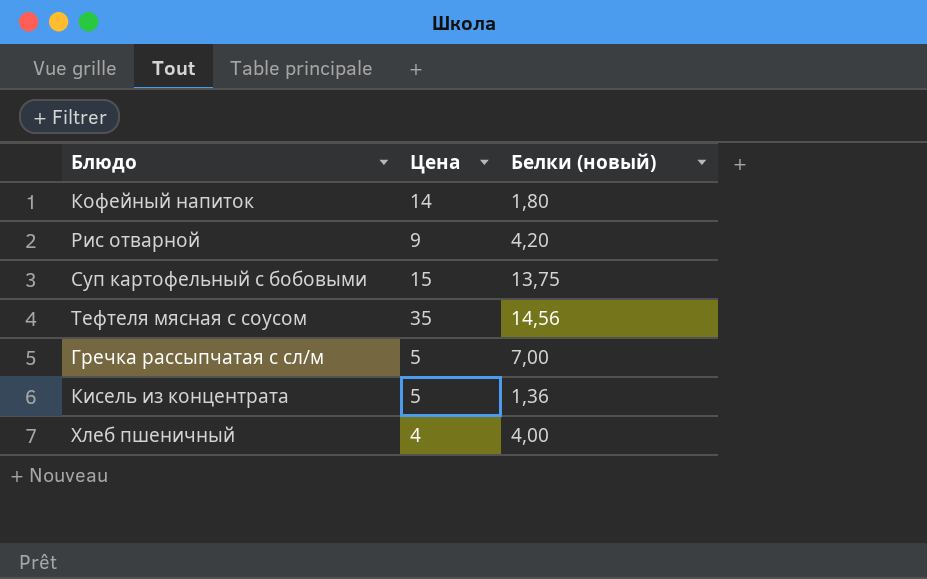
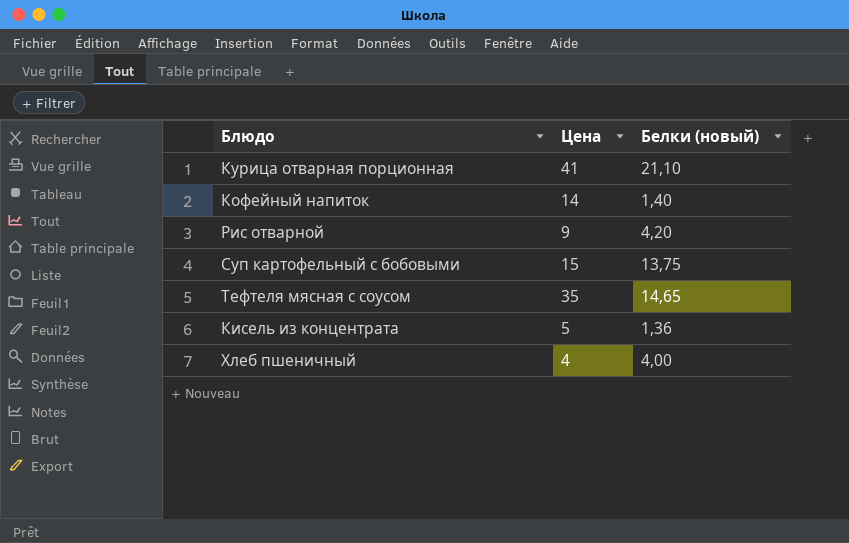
row Гречка рассыпчатая с сл/м: 5 | 7,00 -> none
row Курица отварная порционная: none -> 41 | 21,10
Кофейный напиток | Белки (новый): 1,80 -> 1,40
Тефтеля мясная с соусом | Белки (новый): 14,56 -> 14,65

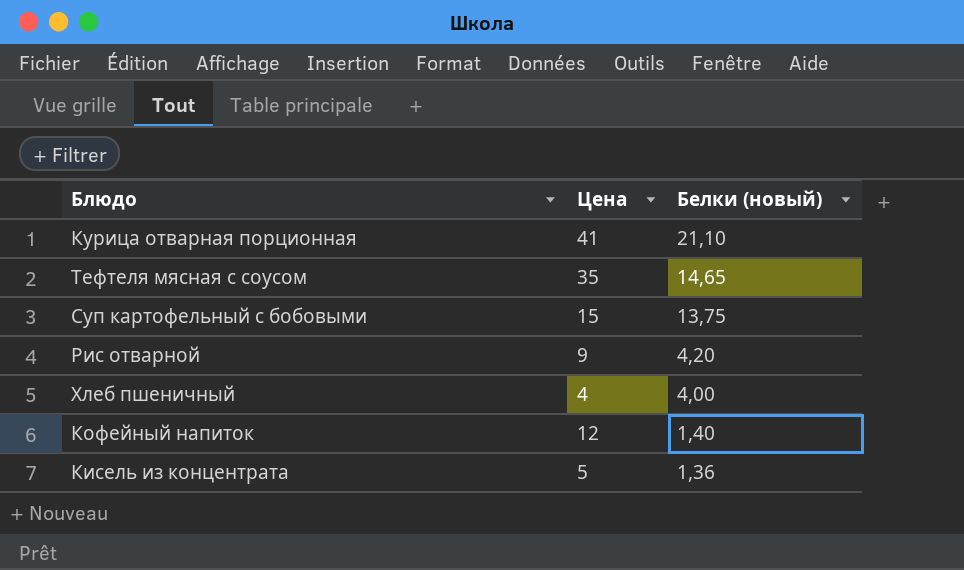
row order: none -> Белки (новый) descending
Кофейный напиток | Цена: 14 -> 12

